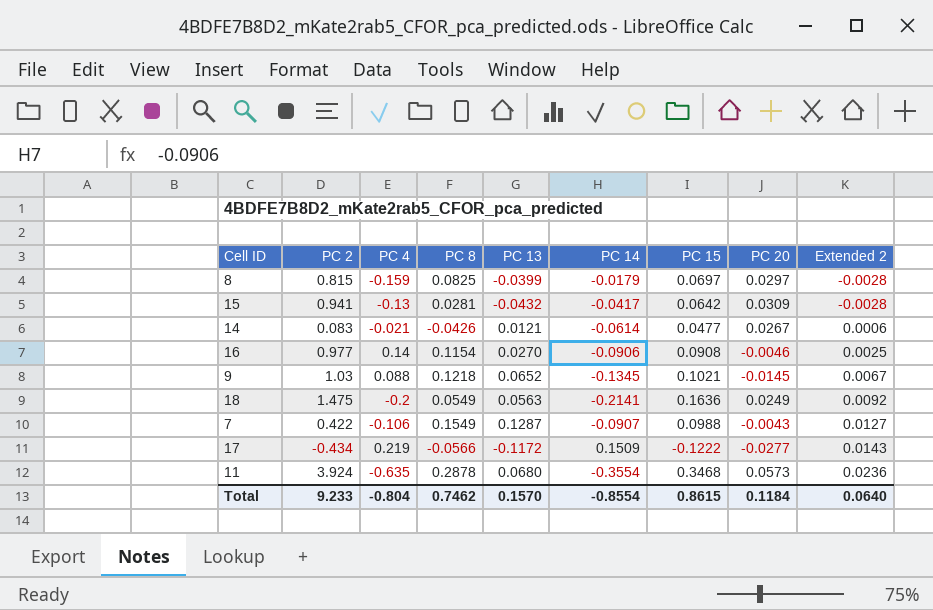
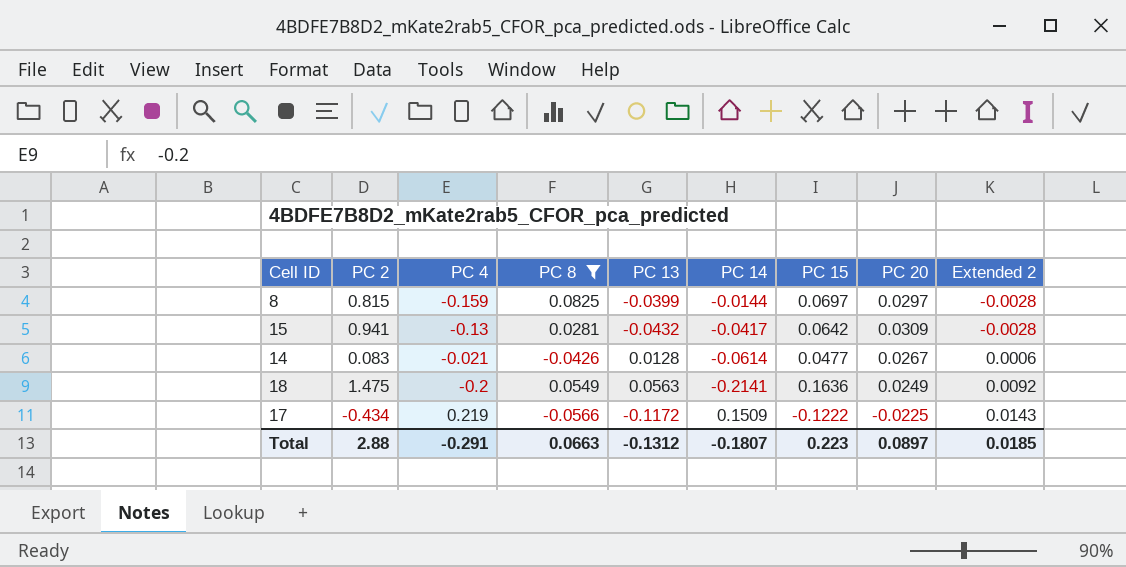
filter: none -> PC 8 <= 0.0825
8 | PC 14: -0.0179 -> -0.0144
14 | PC 13: 0.0121 -> 0.0128
17 | PC 20: -0.0277 -> -0.0225
Total | PC 2: 9.233 -> 2.88
Total | PC 4: -0.804 -> -0.291
Total | PC 8: 0.7462 -> 0.0663
Total | PC 13: 0.1570 -> -0.1312
Total | PC 14: -0.8554 -> -0.1807
Total | PC 15: 0.8615 -> 0.223
Total | PC 20: 0.1184 -> 0.0897
Total | Extended 2: 0.0640 -> 0.0185

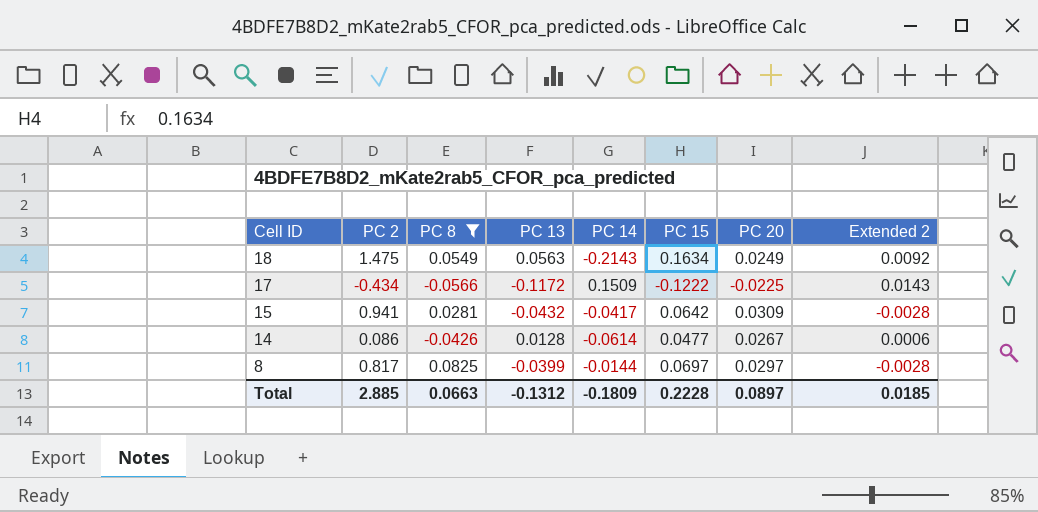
row order: Extended 2 ascending -> Cell ID descending
column PC 4 | position: 3 -> none
18 | PC 14: -0.2141 -> -0.2143
18 | PC 15: 0.1636 -> 0.1634
14 | PC 2: 0.083 -> 0.086
8 | PC 2: 0.815 -> 0.817
Total | PC 2: 2.88 -> 2.885
Total | PC 14: -0.1807 -> -0.1809
Total | PC 15: 0.223 -> 0.2228

